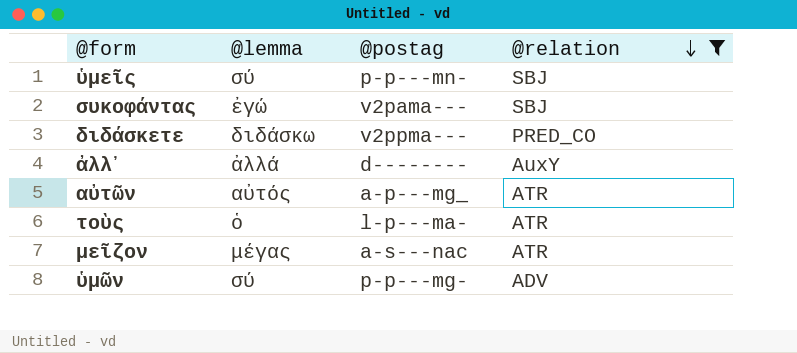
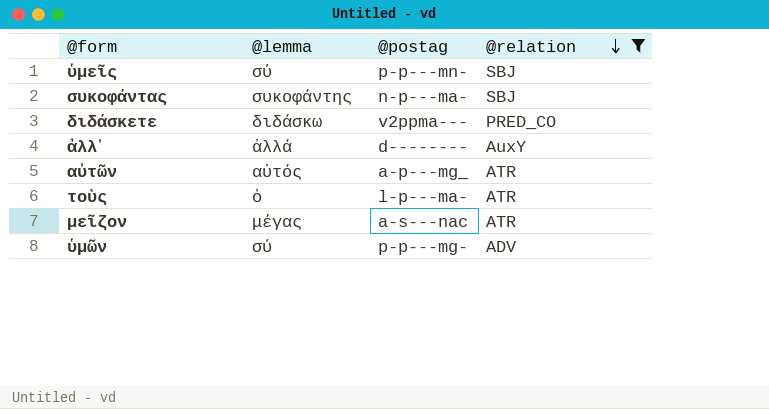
συκοφάντας | @lemma: ἐγώ -> συκοφάντης
συκοφάντας | @postag: v2pama--- -> n-p---ma-

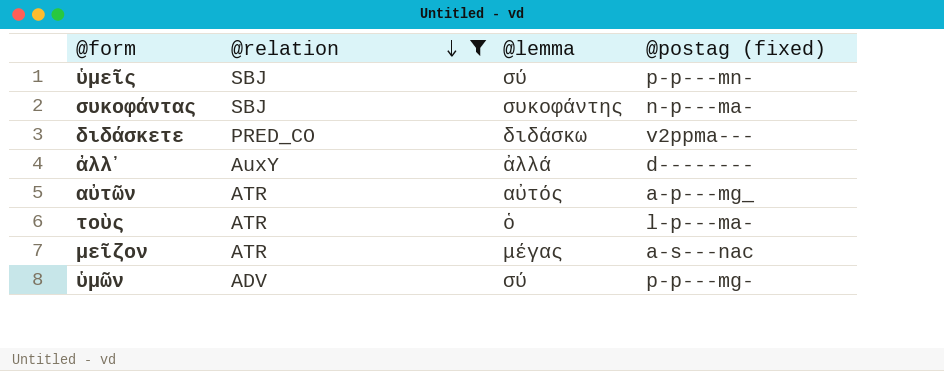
column @relation | position: 4 -> 2
column name: @postag -> @postag (fixed)

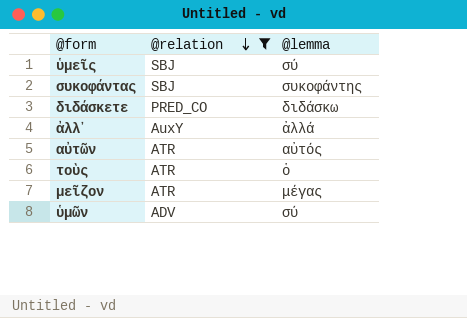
column @postag (fixed) | position: 4 -> none

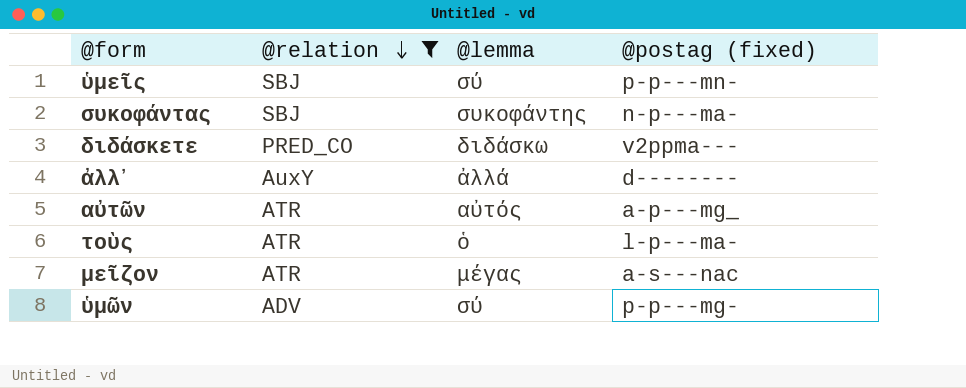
column @postag (fixed) | position: none -> 4

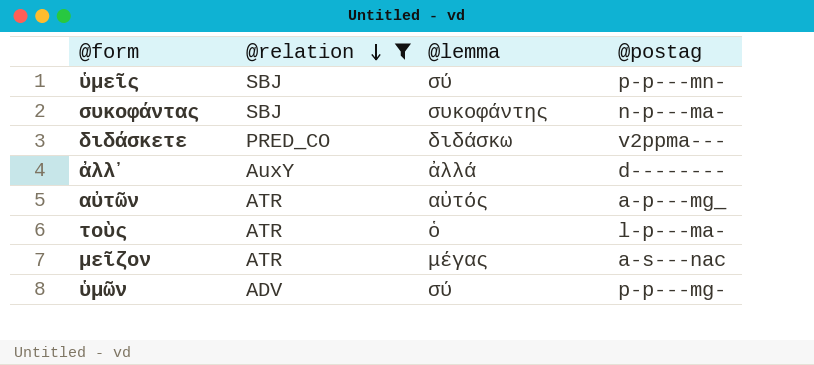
column name: @postag (fixed) -> @postag

